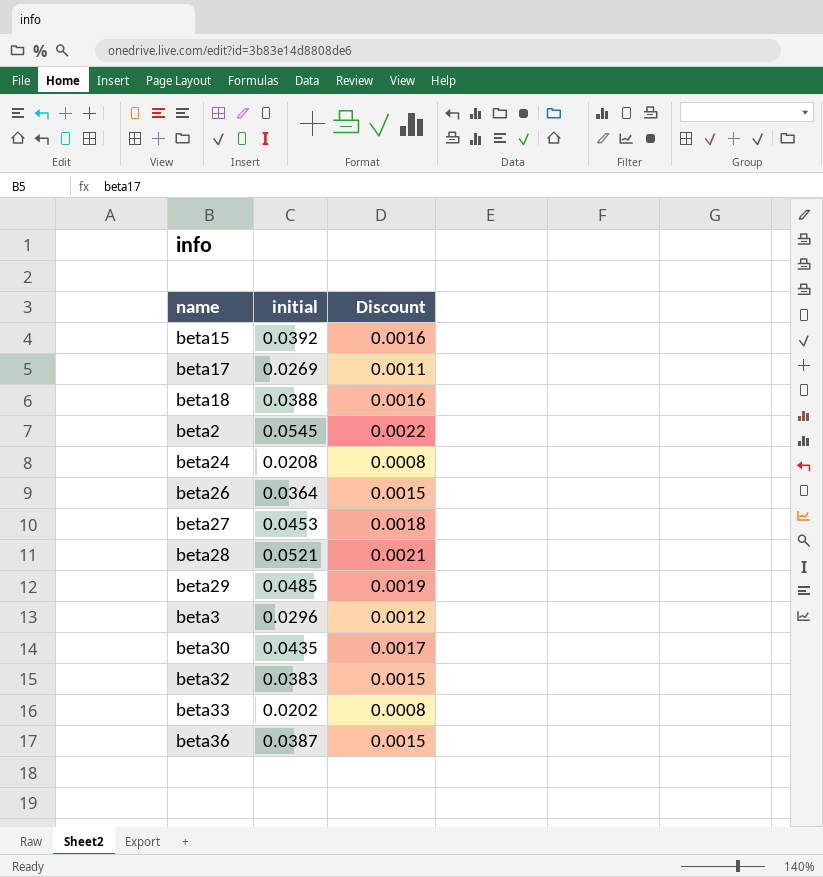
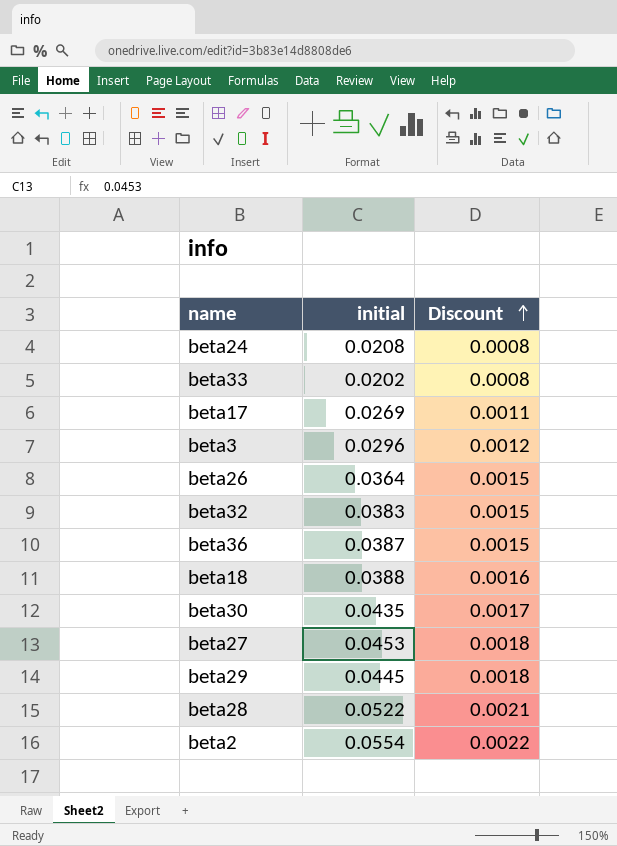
row order: none -> Discount ascending
row beta15: 0.0392 | 0.0016 -> none
beta29 | initial: 0.0485 -> 0.0445
beta29 | Discount: 0.0019 -> 0.0018
beta28 | initial: 0.0521 -> 0.0522
beta2 | initial: 0.0545 -> 0.0554

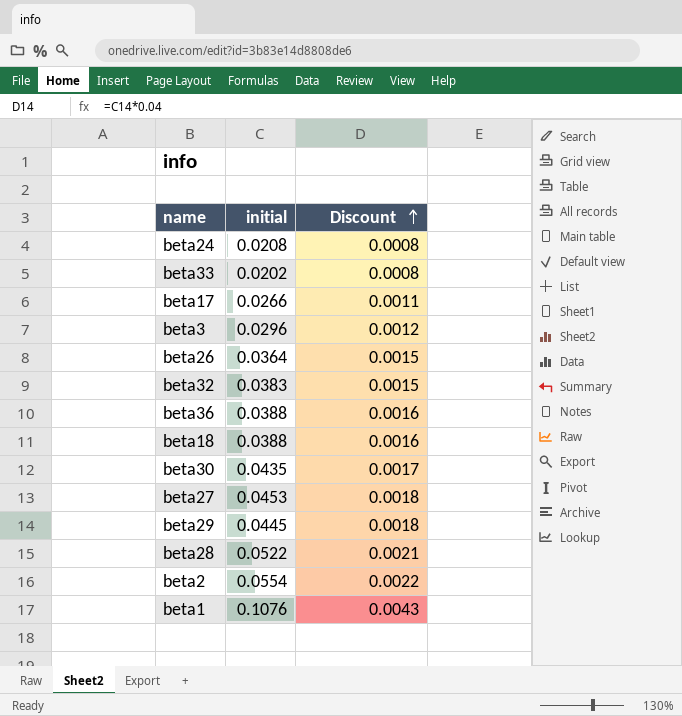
beta17 | initial: 0.0269 -> 0.0266
beta36 | initial: 0.0387 -> 0.0388
beta36 | Discount: 0.0015 -> 0.0016
row beta1: none -> 0.1076 | 0.0043

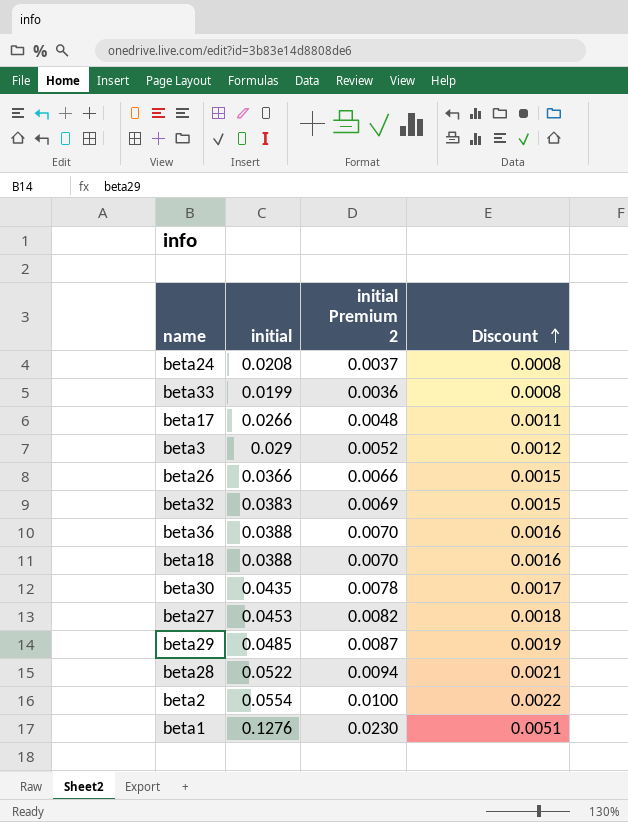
column initial Premium 2 | formula: none -> [initial] * 0.18
beta33 | initial: 0.0202 -> 0.0199
beta3 | initial: 0.0296 -> 0.029
beta26 | initial: 0.0364 -> 0.0366
beta29 | initial: 0.0445 -> 0.0485
beta29 | Discount: 0.0018 -> 0.0019
beta1 | initial: 0.1076 -> 0.1276
beta1 | Discount: 0.0043 -> 0.0051

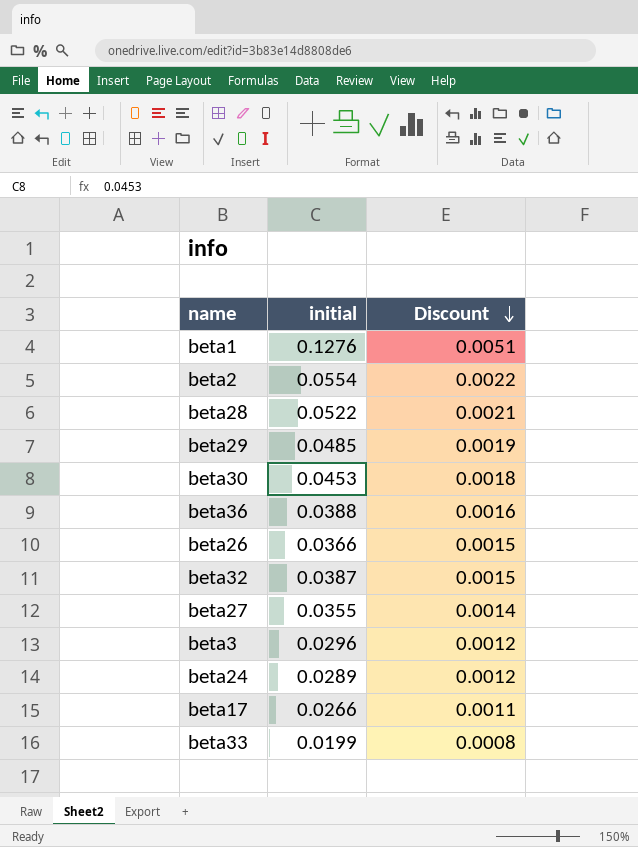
row order: Discount ascending -> Discount descending
column initial Premium 2 | formula: [initial] * 0.18 -> none
row beta18: 0.0388 | 0.0070 | 0.0016 -> none
beta30 | initial: 0.0435 -> 0.0453
beta30 | Discount: 0.0017 -> 0.0018
beta32 | initial: 0.0383 -> 0.0387
beta27 | initial: 0.0453 -> 0.0355
beta27 | Discount: 0.0018 -> 0.0014
beta3 | initial: 0.029 -> 0.0296
beta24 | initial: 0.0208 -> 0.0289
beta24 | Discount: 0.0008 -> 0.0012

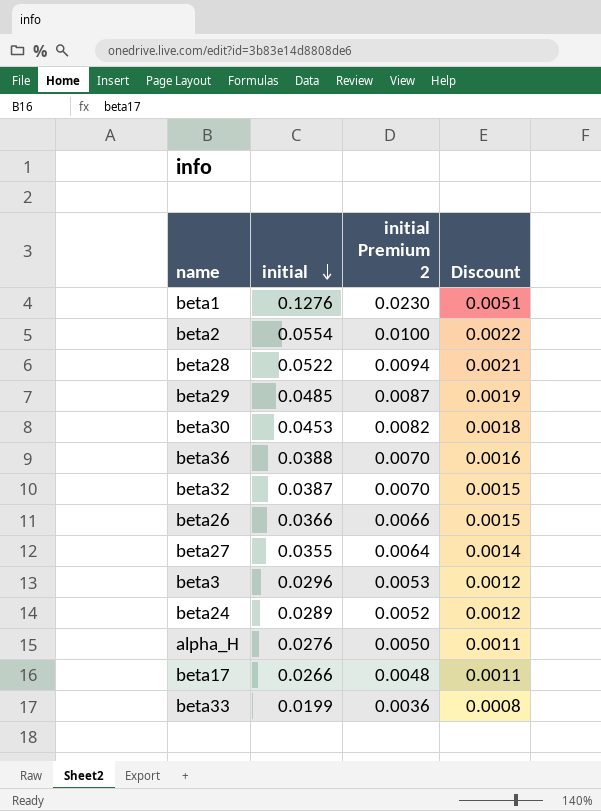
row order: Discount descending -> initial descending
column initial Premium 2 | formula: none -> [initial] * 0.18
row alpha_H: none -> 0.0276 | 0.0050 | 0.0011

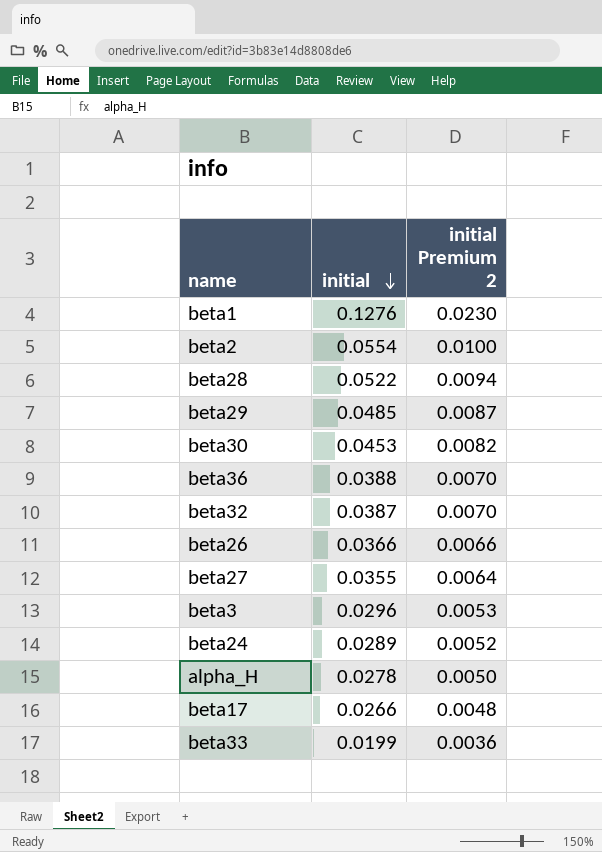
column Discount | formula: [initial] * 0.04 -> none
alpha_H | initial: 0.0276 -> 0.0278

